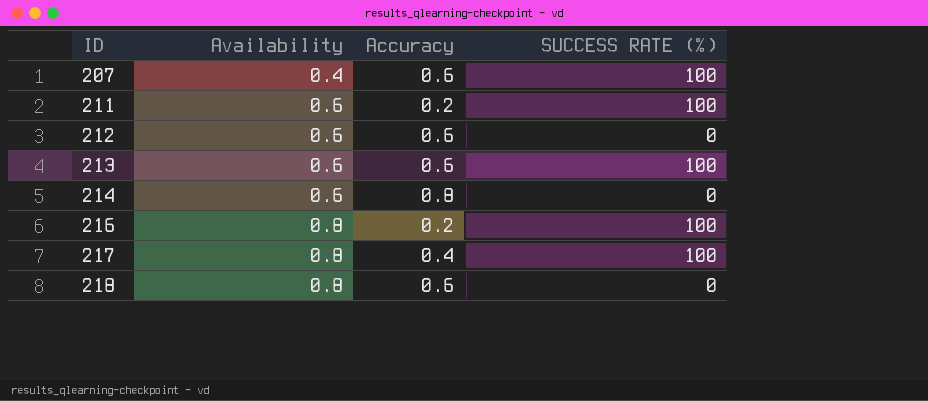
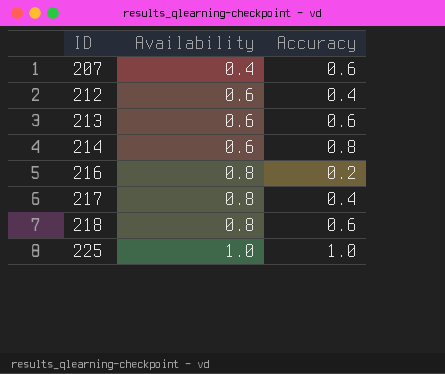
column SUCCESS RATE (%) | position: 4 -> none
row 211: 0.6 | 0.2 | 100 -> none
212 | Accuracy: 0.6 -> 0.4
row 225: none -> 1.0 | 1.0

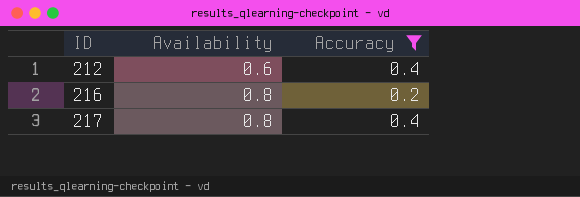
filter: none -> Accuracy <= 0.4

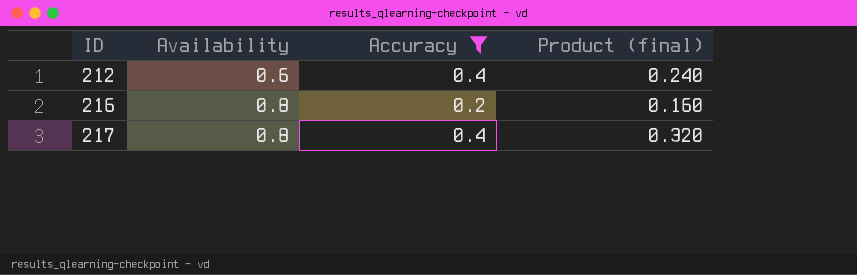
column Product (final) | formula: none -> [Availability] * [Accuracy]

